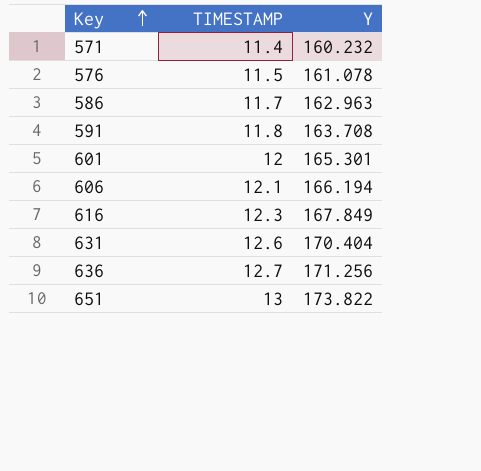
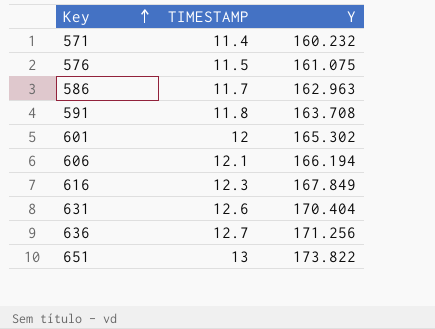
576 | Y: 161.078 -> 161.075
601 | Y: 165.301 -> 165.302

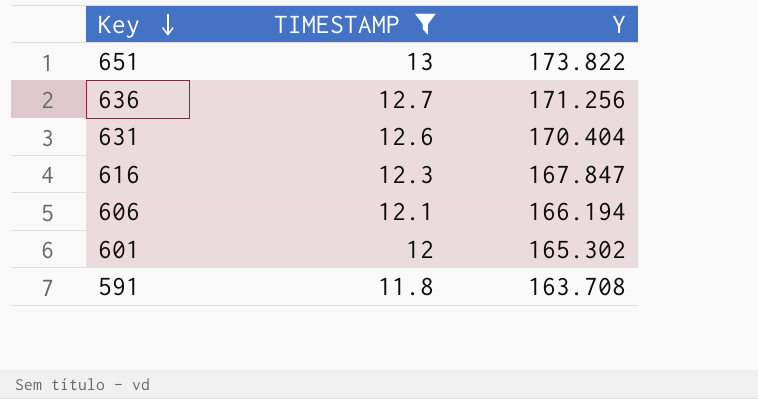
filter: none -> TIMESTAMP >= 11.8
row order: Key ascending -> Key descending
616 | Y: 167.849 -> 167.847

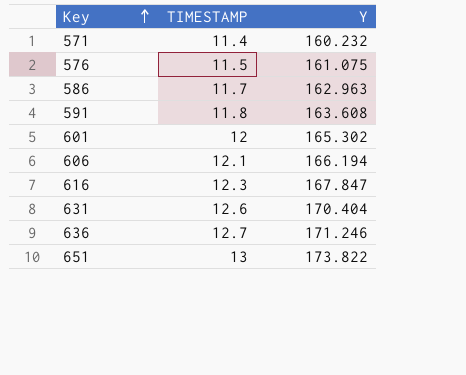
filter: TIMESTAMP >= 11.8 -> none
row order: Key descending -> Key ascending
591 | Y: 163.708 -> 163.608
636 | Y: 171.256 -> 171.246

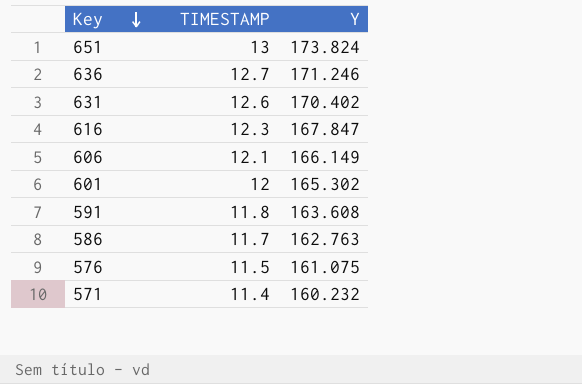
row order: Key ascending -> Key descending
651 | Y: 173.822 -> 173.824
631 | Y: 170.404 -> 170.402
606 | Y: 166.194 -> 166.149
586 | Y: 162.963 -> 162.763

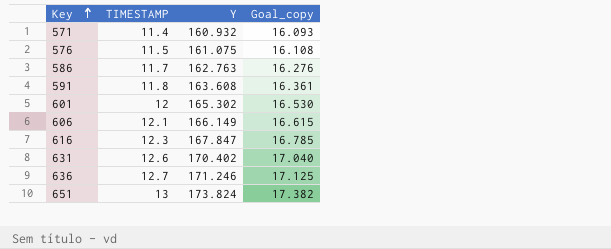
row order: Key descending -> Key ascending
column Goal_copy | formula: none -> [Y] * 0.1
571 | Y: 160.232 -> 160.932

